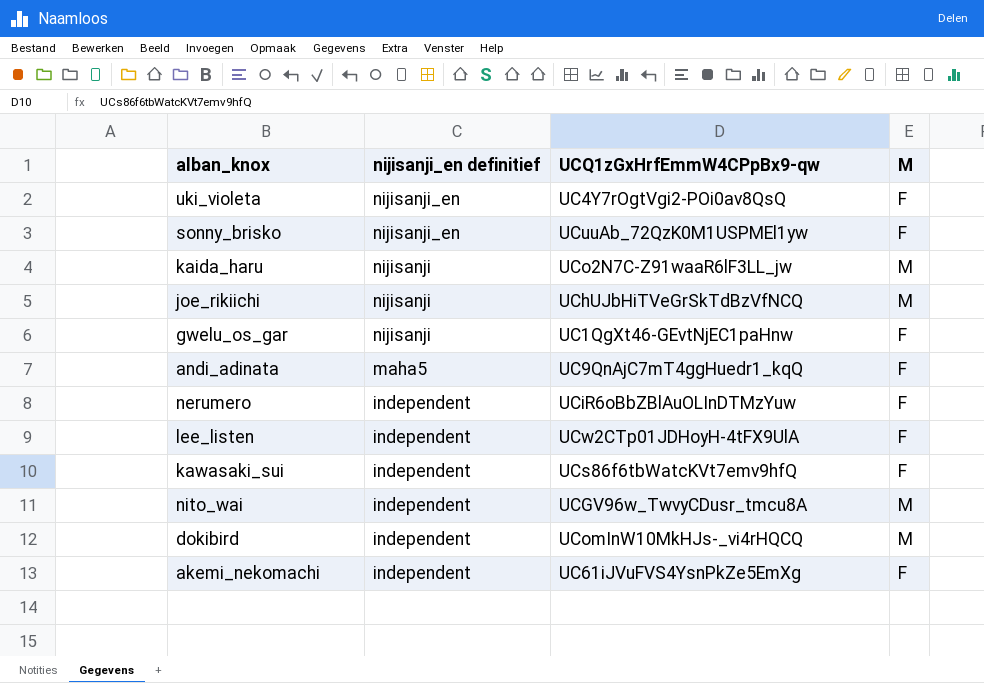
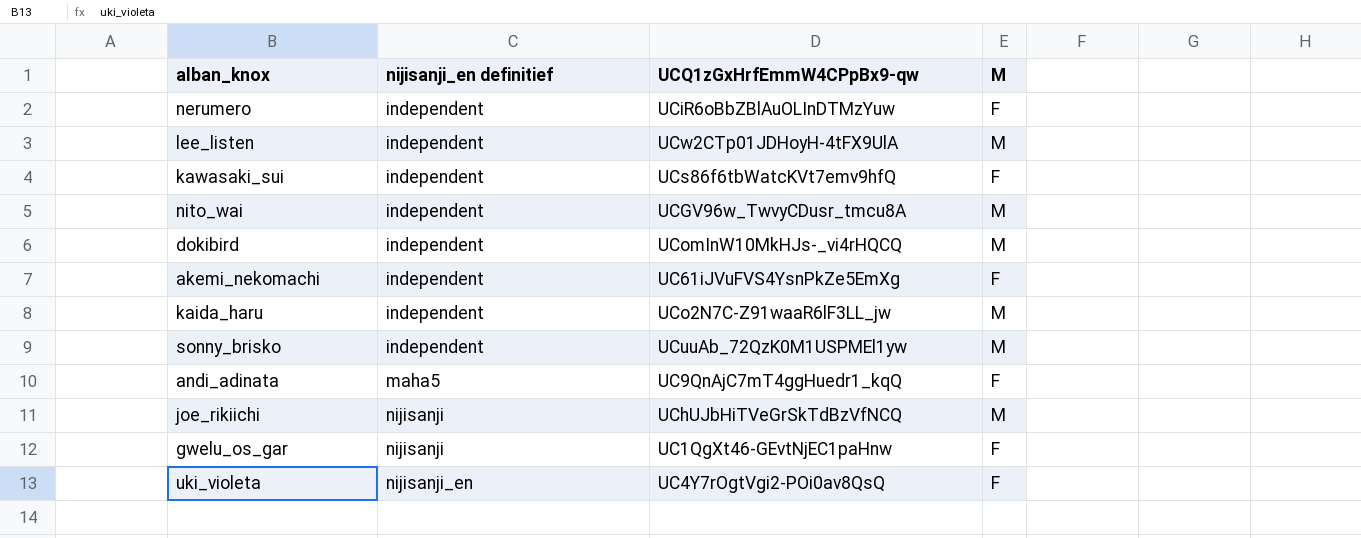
row order: nijisanji_en definitief descending -> nijisanji_en definitief ascending
lee_listen | M: F -> M
kaida_haru | nijisanji_en definitief: nijisanji -> independent
sonny_brisko | nijisanji_en definitief: nijisanji_en -> independent
sonny_brisko | M: F -> M

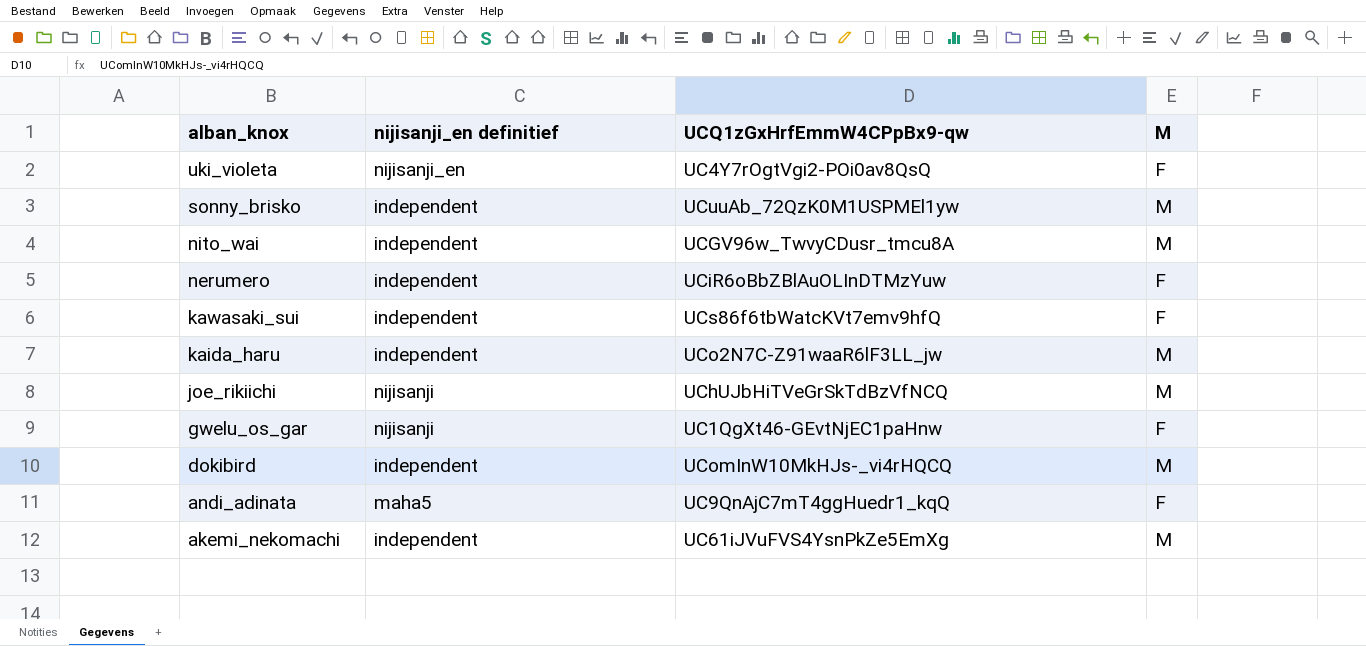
row order: nijisanji_en definitief ascending -> alban_knox descending
row lee_listen: independent | UCw2CTp01JDHoyH-4tFX9UlA | M -> none
akemi_nekomachi | M: F -> M

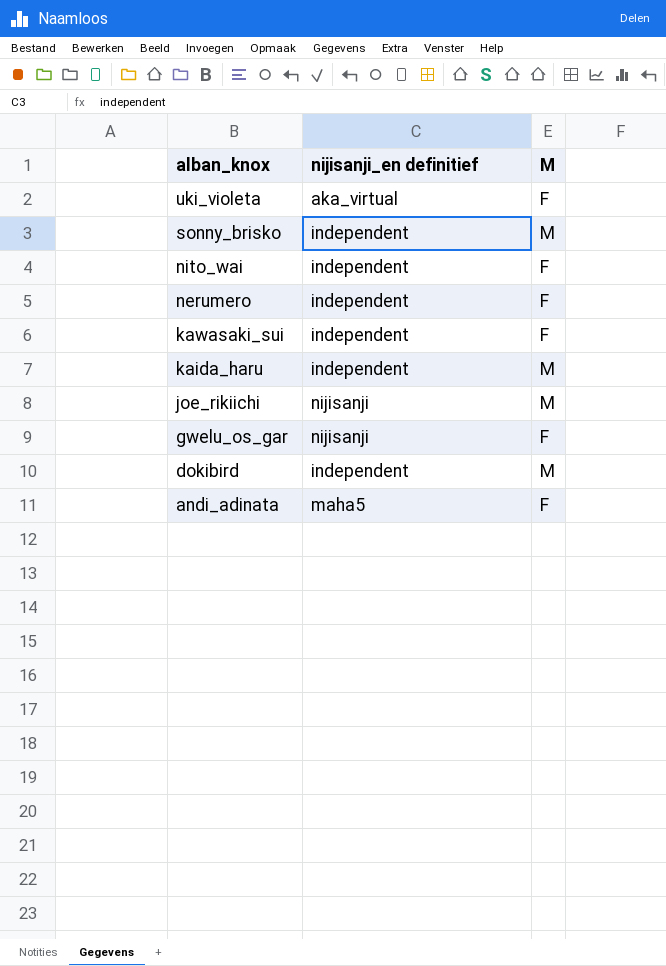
column UCQ1zGxHrfEmmW4CPpBx9-qw | position: 3 -> none
row akemi_nekomachi: independent | UC61iJVuFVS4YsnPkZe5EmXg | M -> none
uki_violeta | nijisanji_en definitief: nijisanji_en -> aka_virtual
nito_wai | M: M -> F

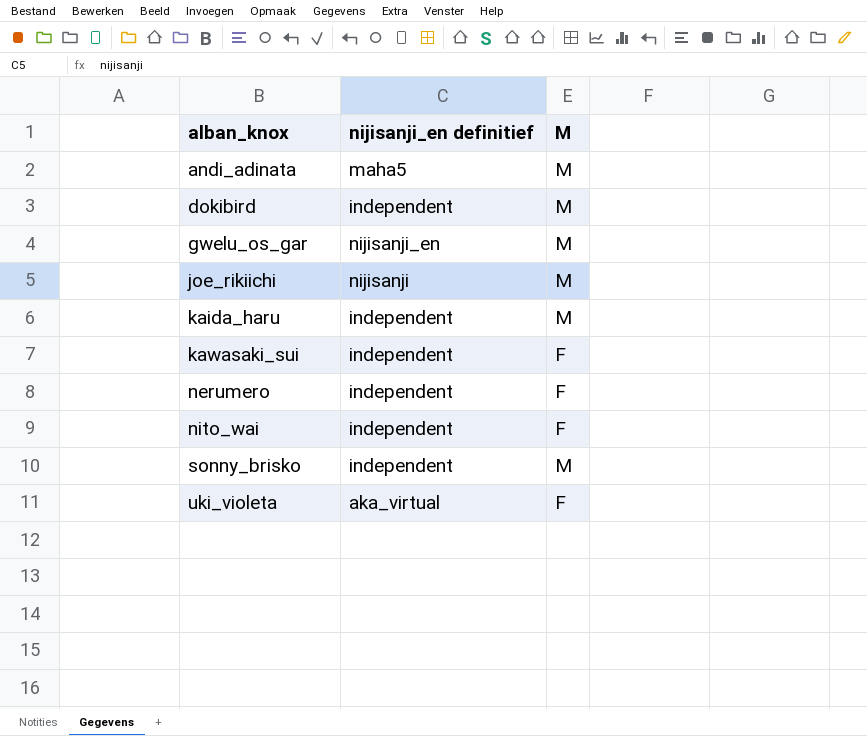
row order: alban_knox descending -> alban_knox ascending
andi_adinata | M: F -> M
gwelu_os_gar | nijisanji_en definitief: nijisanji -> nijisanji_en
gwelu_os_gar | M: F -> M

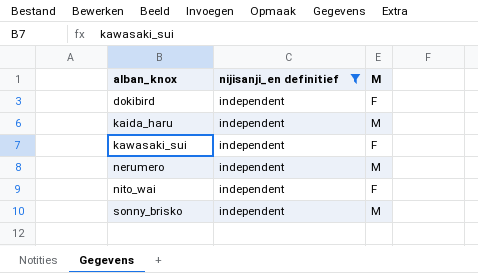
filter: none -> nijisanji_en definitief = independent
dokibird | M: M -> F
nerumero | M: F -> M

